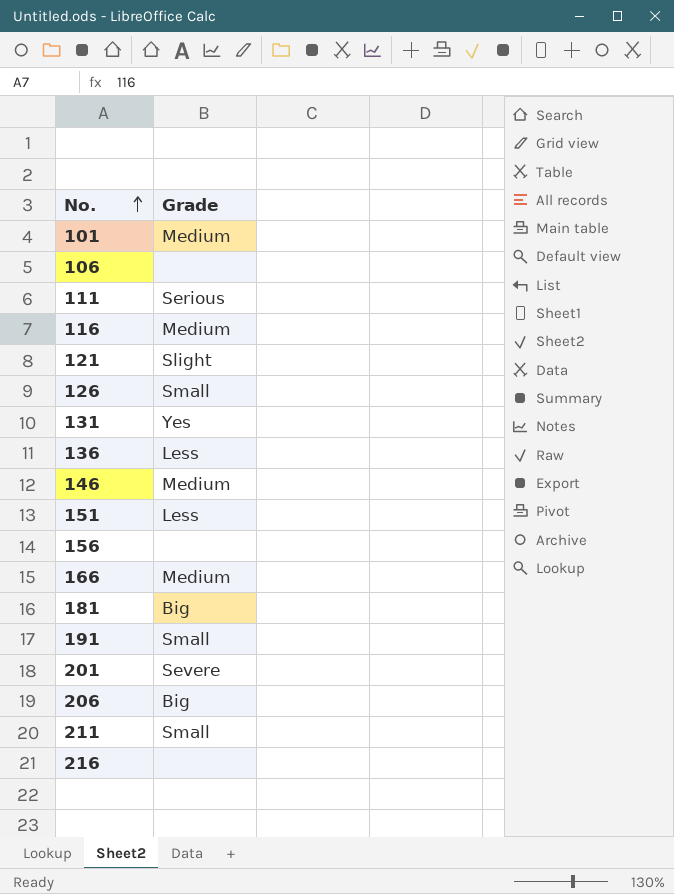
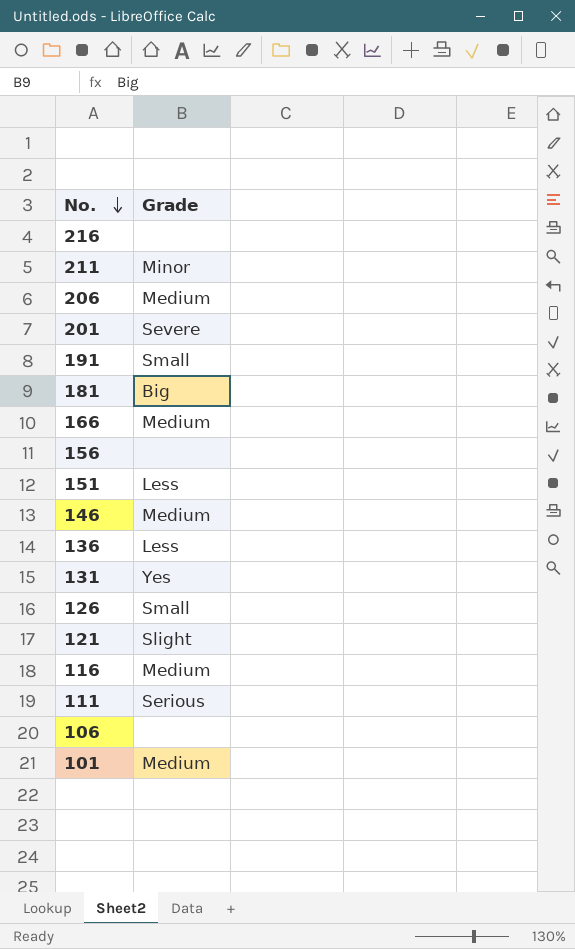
row order: No. ascending -> No. descending
211 | Grade: Small -> Minor
206 | Grade: Big -> Medium

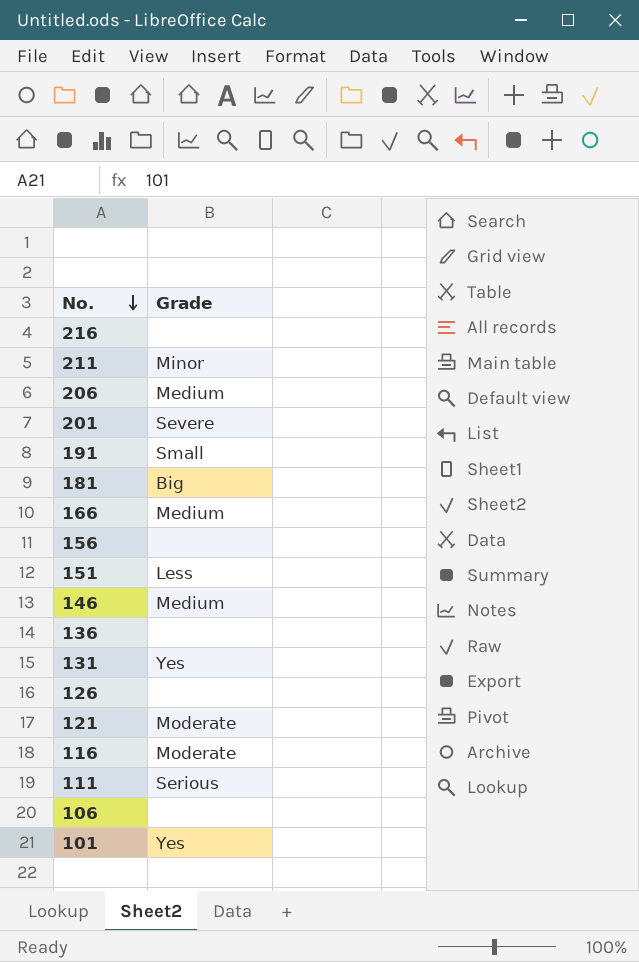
136 | Grade: Less -> none
126 | Grade: Small -> none
121 | Grade: Slight -> Moderate
116 | Grade: Medium -> Moderate
101 | Grade: Medium -> Yes

